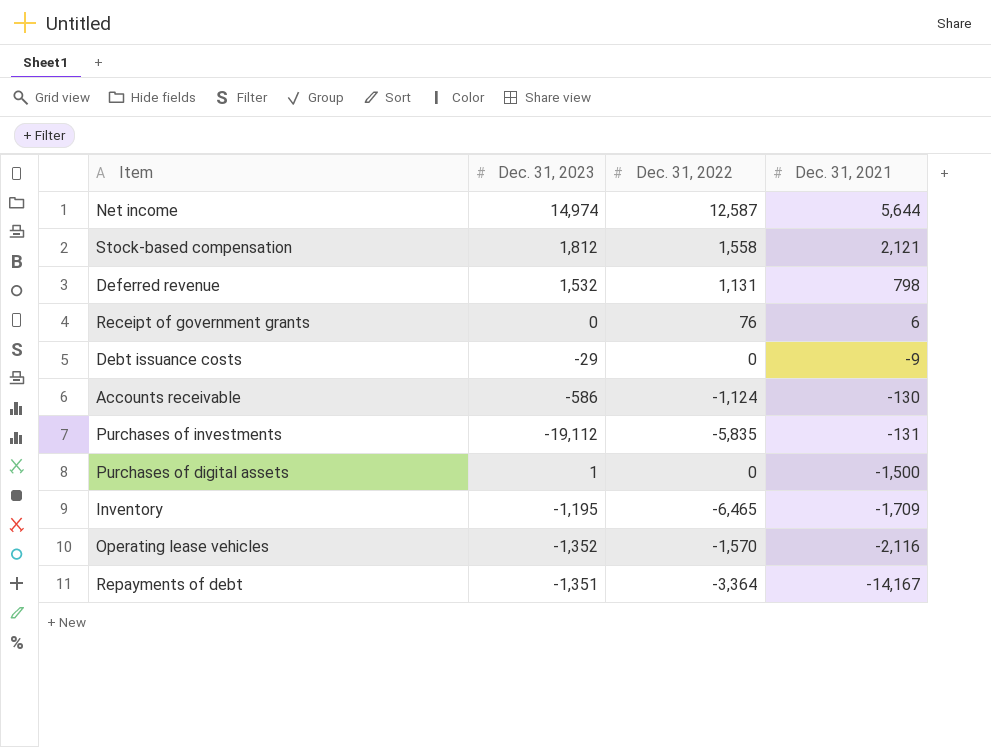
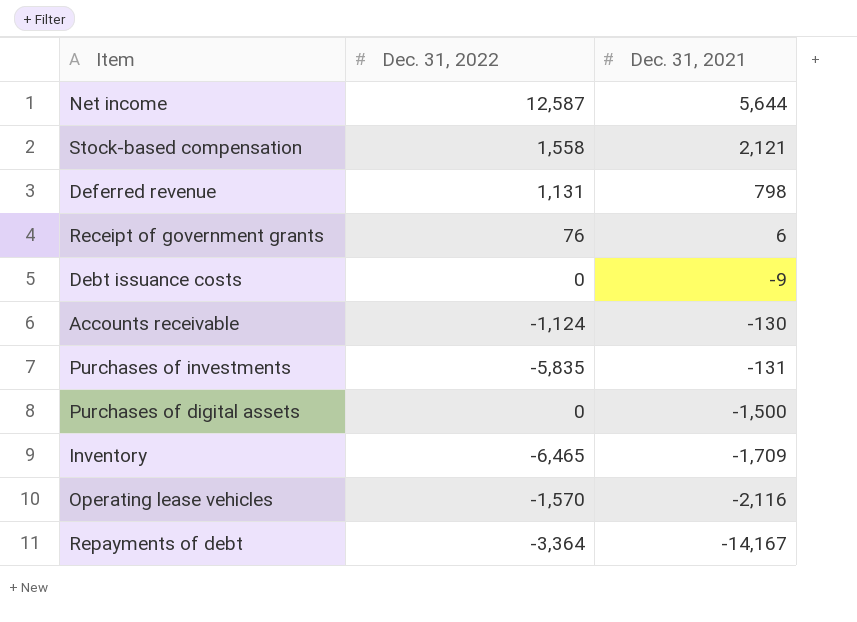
column Dec. 31, 2023 | position: 2 -> none

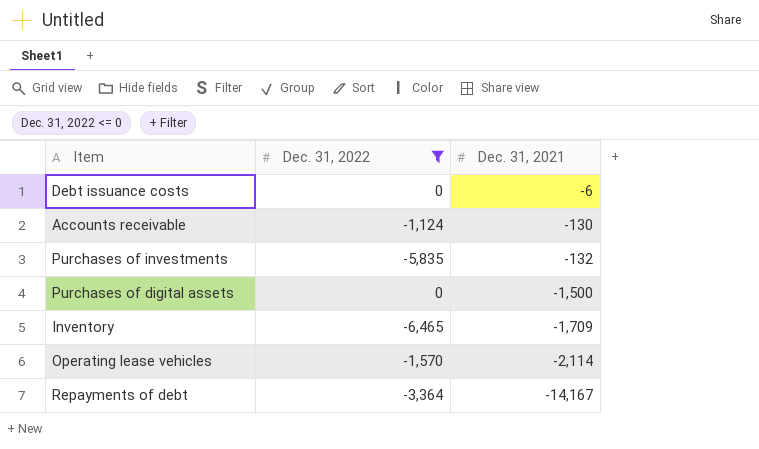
filter: none -> Dec. 31, 2022 <= 0
Debt issuance costs | Dec. 31, 2021: -9 -> -6
Purchases of investments | Dec. 31, 2021: -131 -> -132
Operating lease vehicles | Dec. 31, 2021: -2,116 -> -2,114

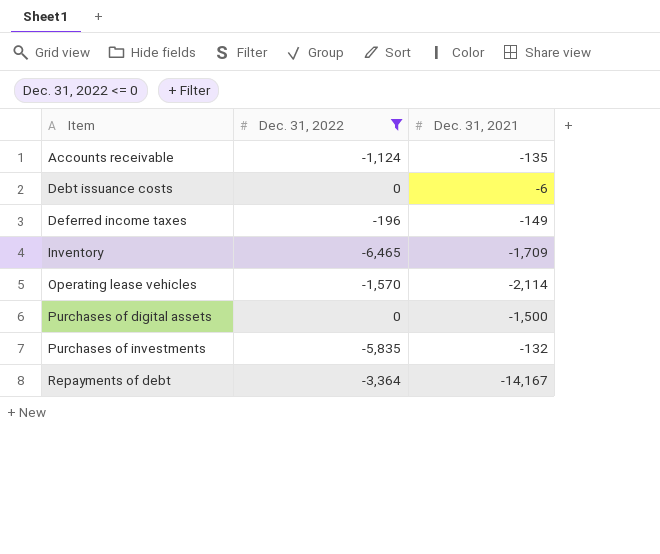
row order: Dec. 31, 2021 descending -> Item ascending
Accounts receivable | Dec. 31, 2021: -130 -> -135
row Deferred income taxes: none -> -196 | -149

